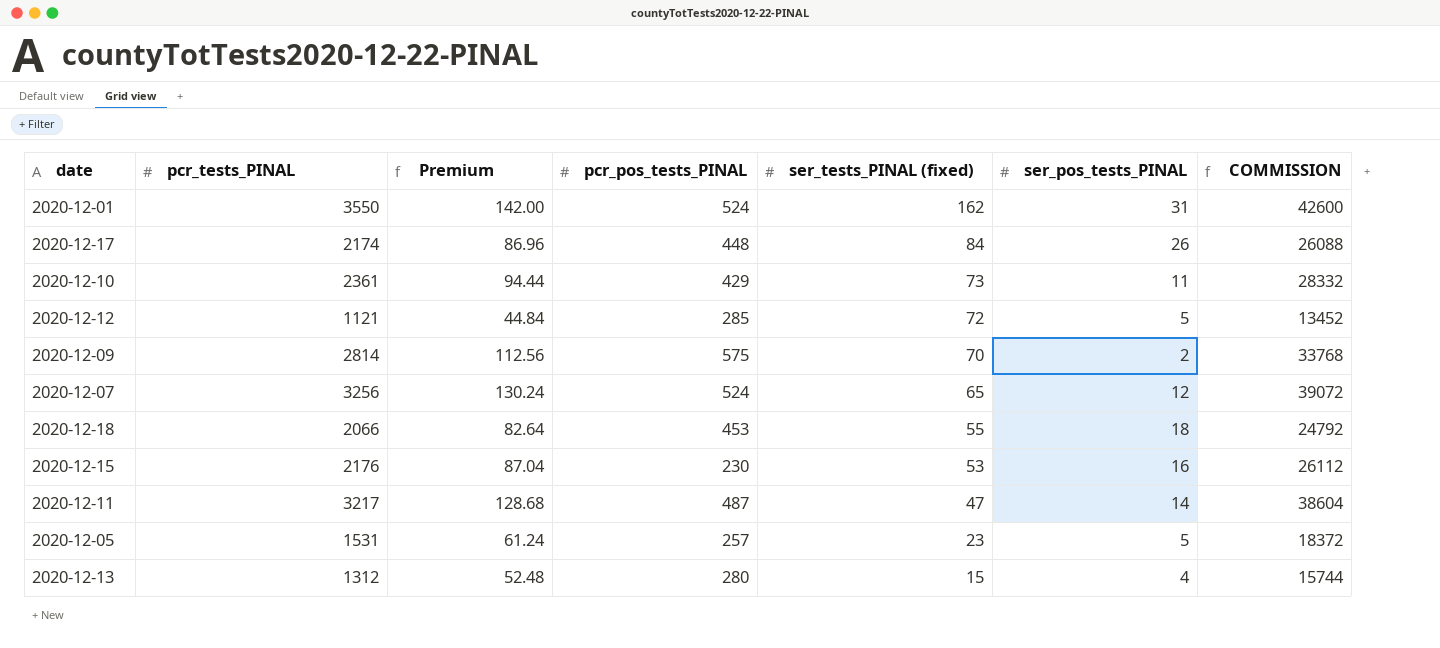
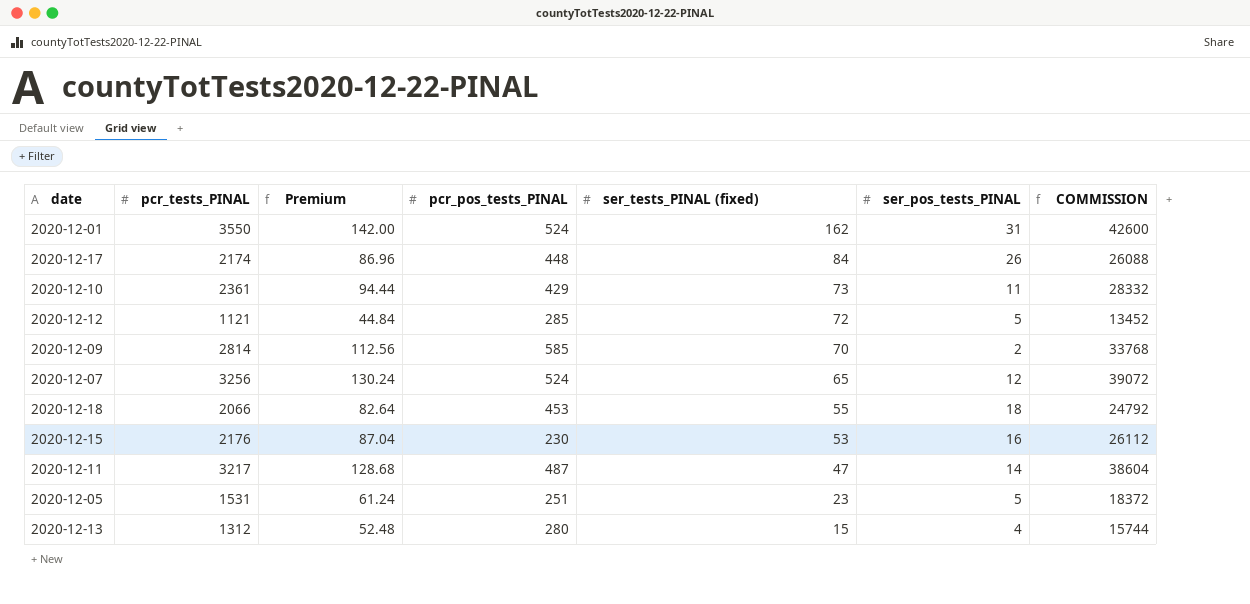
2020-12-09 | pcr_pos_tests_PINAL: 575 -> 585
2020-12-05 | pcr_pos_tests_PINAL: 257 -> 251

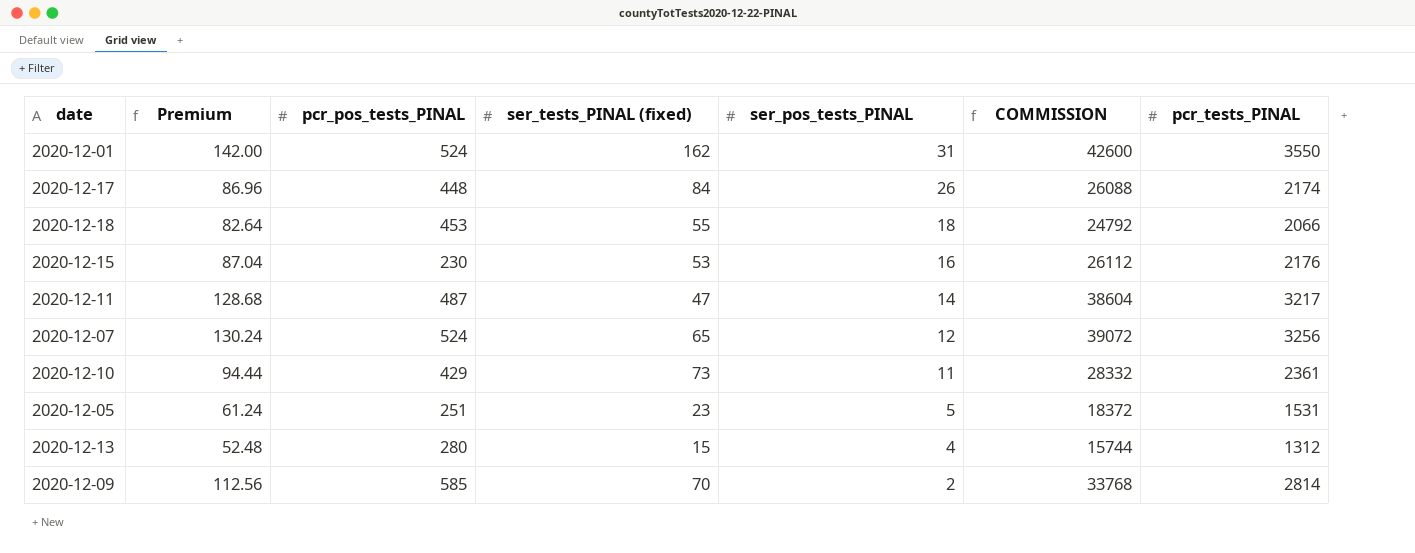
row order: ser_tests_PINAL (fixed) descending -> ser_pos_tests_PINAL descending
column pcr_tests_PINAL | position: 2 -> 7
row 2020-12-12: 1121 | 44.84 | 285 | 72 | 5 | 13452 -> none

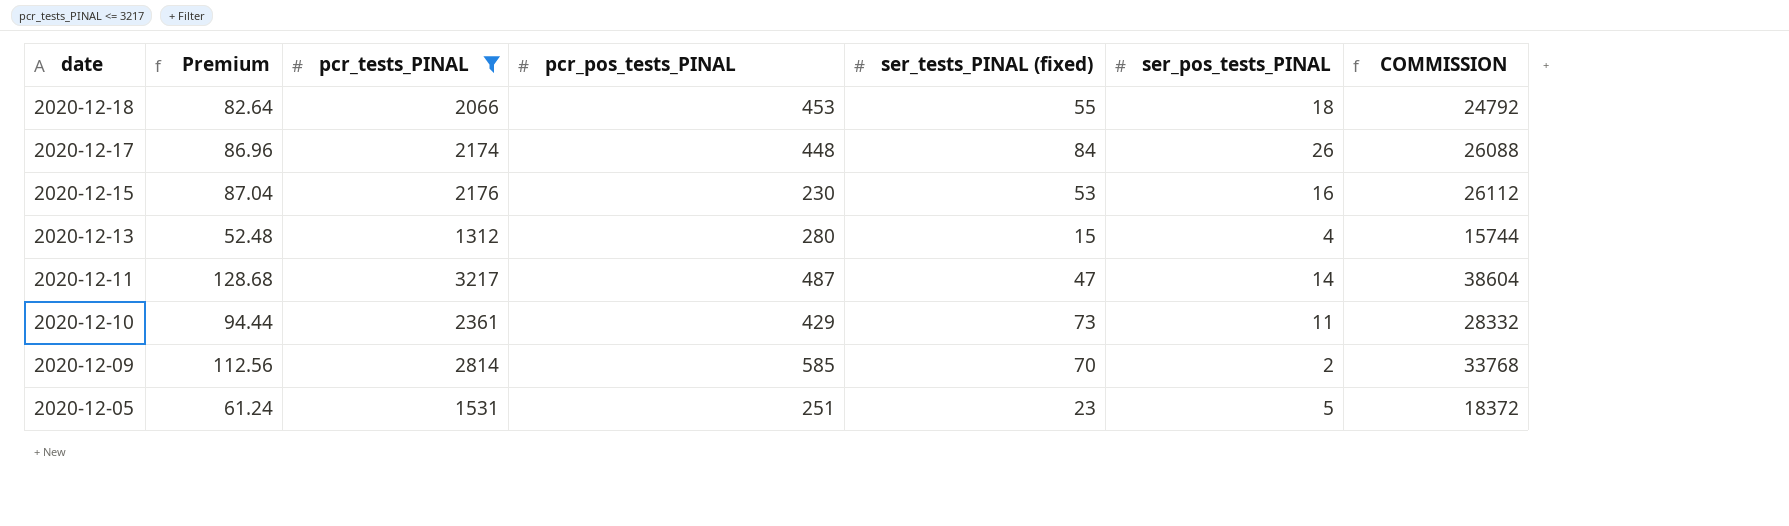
filter: none -> pcr_tests_PINAL <= 3217
row order: ser_pos_tests_PINAL descending -> date descending
column pcr_tests_PINAL | position: 7 -> 3

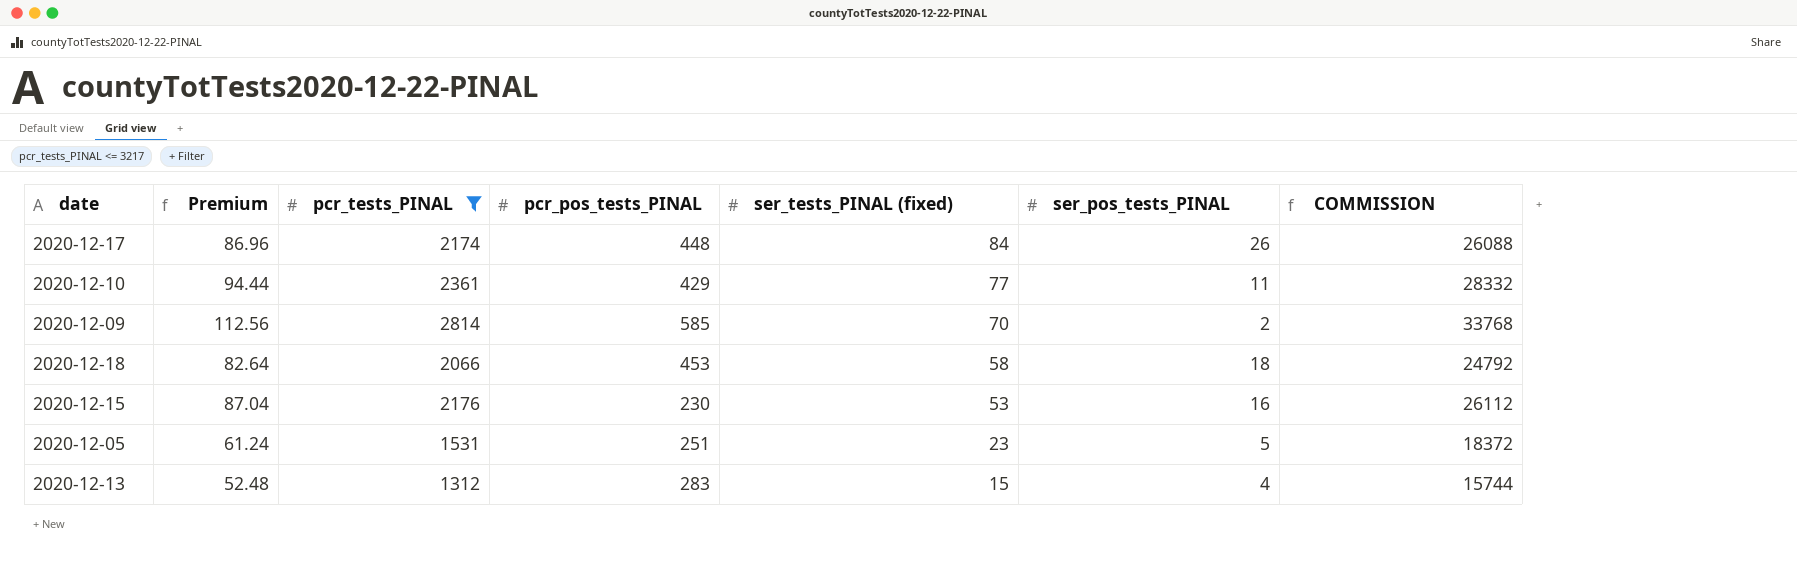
row order: date descending -> ser_tests_PINAL (fixed) descending
row 2020-12-11: 128.68 | 3217 | 487 | 47 | 14 | 38604 -> none
2020-12-10 | ser_tests_PINAL (fixed): 73 -> 77
2020-12-18 | ser_tests_PINAL (fixed): 55 -> 58
2020-12-13 | pcr_pos_tests_PINAL: 280 -> 283

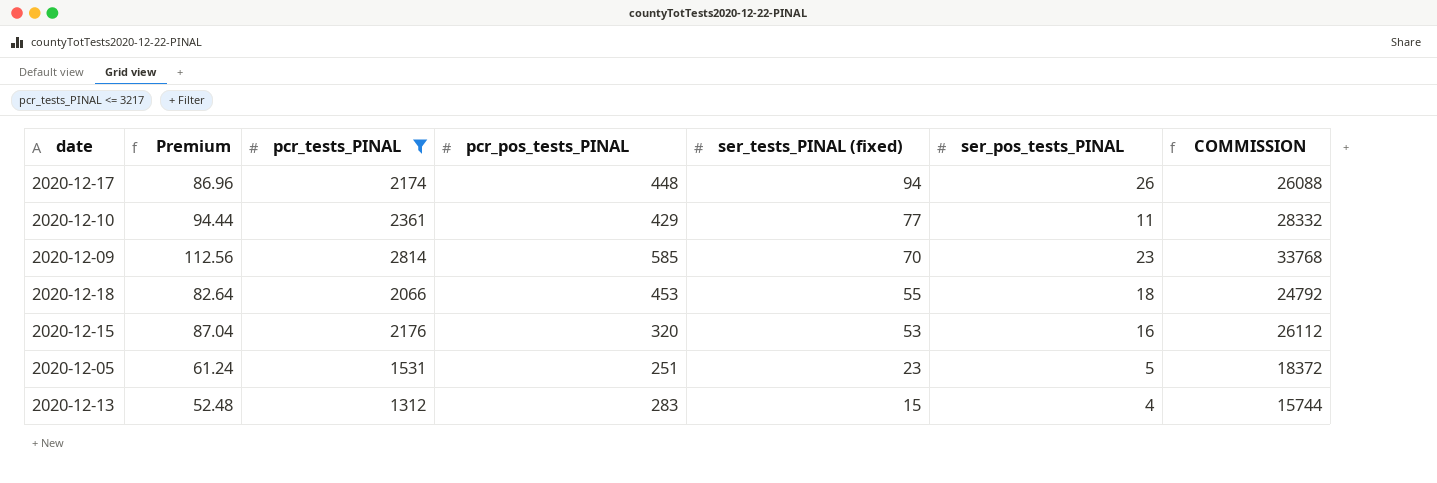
2020-12-17 | ser_tests_PINAL (fixed): 84 -> 94
2020-12-09 | ser_pos_tests_PINAL: 2 -> 23
2020-12-18 | ser_tests_PINAL (fixed): 58 -> 55
2020-12-15 | pcr_pos_tests_PINAL: 230 -> 320

